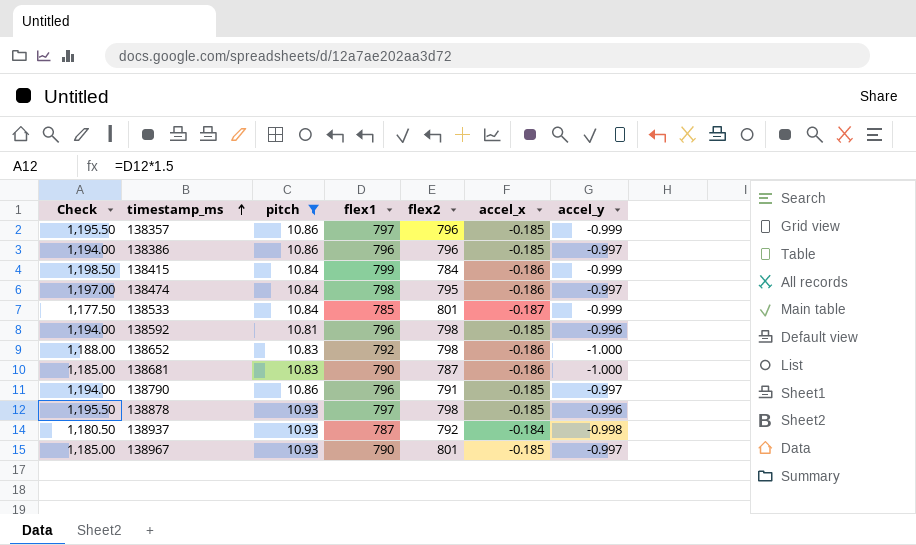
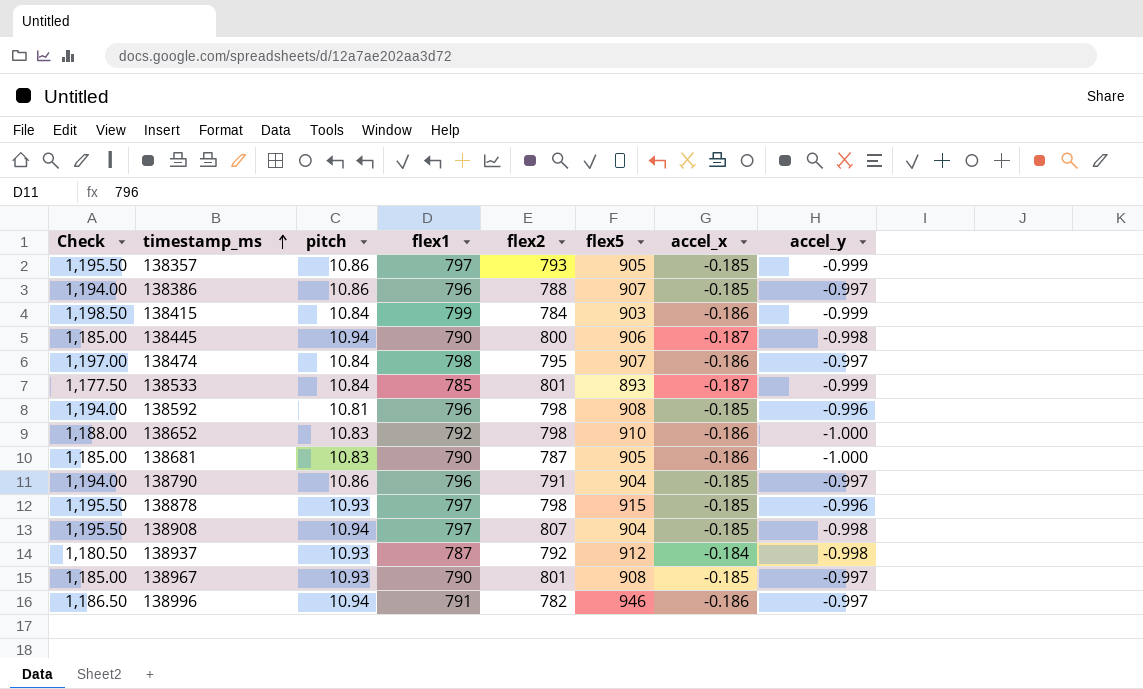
filter: pitch != 10.94 -> none
column flex5 | position: none -> 6
138357 | flex2: 796 -> 793
138386 | flex2: 796 -> 788

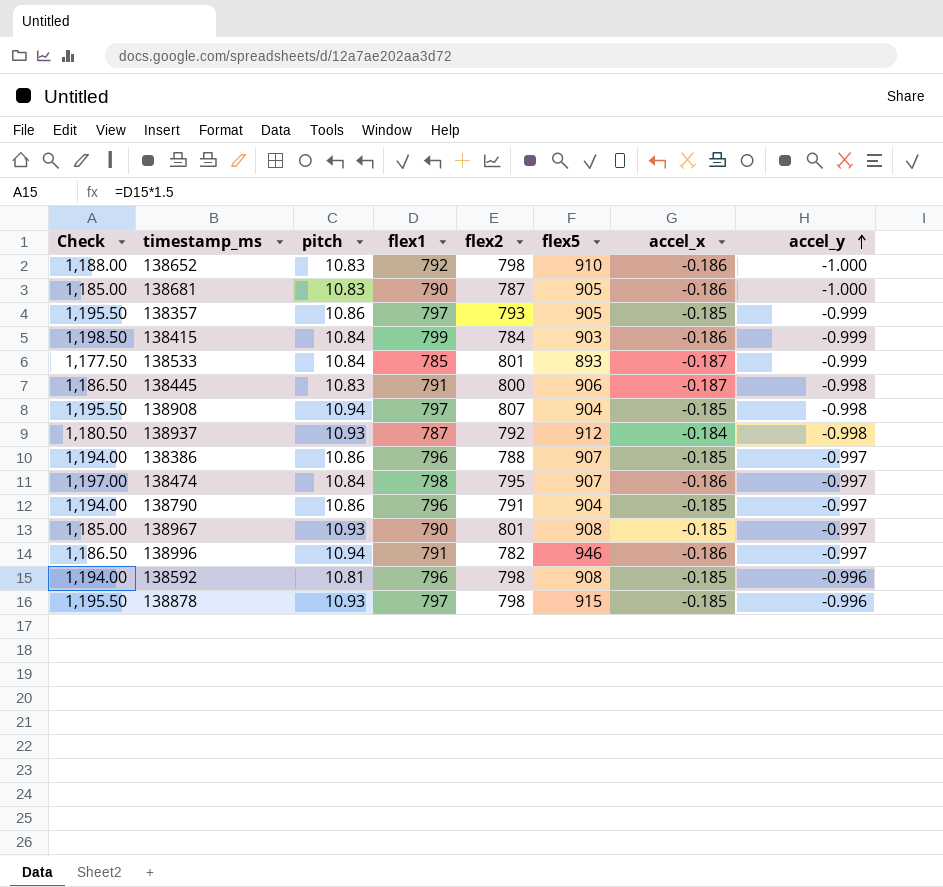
row order: timestamp_ms ascending -> accel_y ascending
138445 | Check: 1,185.00 -> 1,186.50
138445 | pitch: 10.94 -> 10.83
138445 | flex1: 790 -> 791

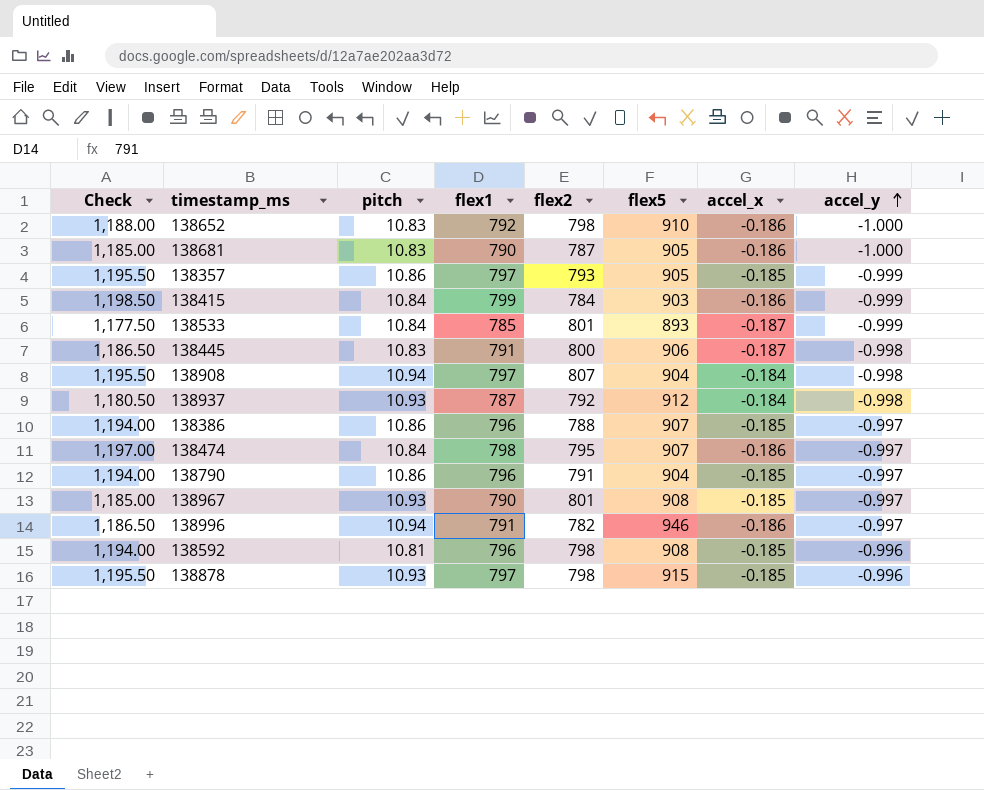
138908 | accel_x: -0.185 -> -0.184

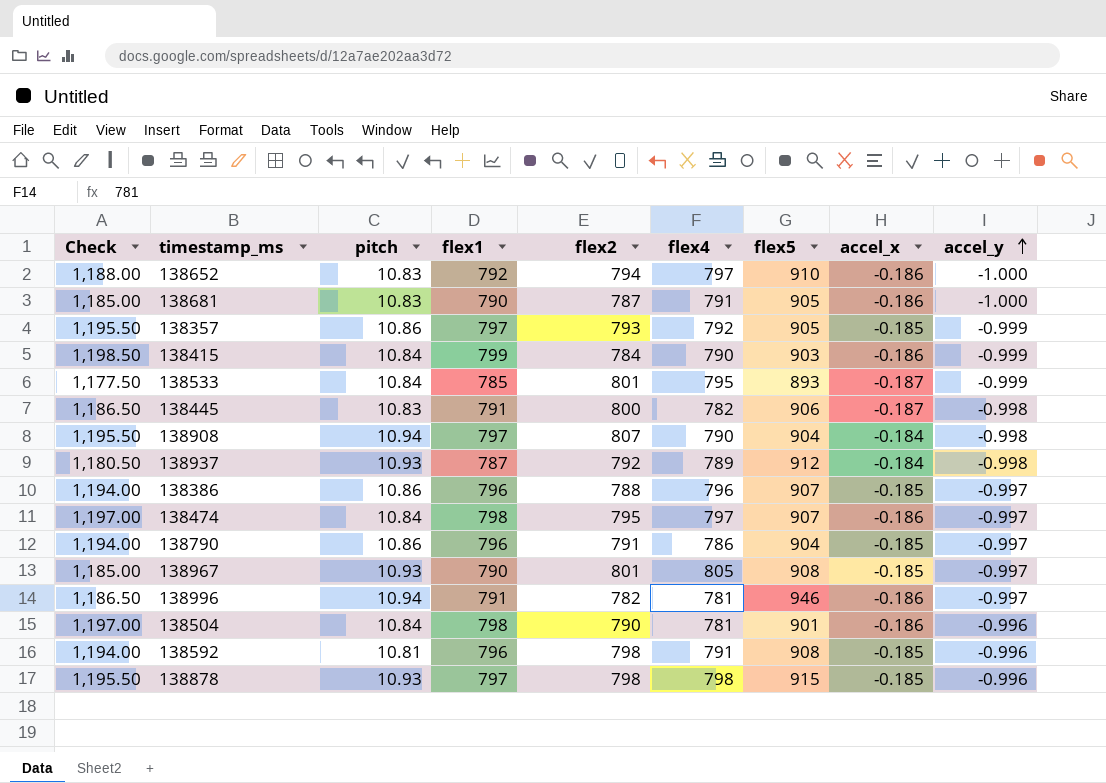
column flex4 | position: none -> 6
138652 | flex2: 798 -> 794
row 138504: none -> 1,197.00 | 10.84 | 798 | 790 | 781 | 901 | -0.186 | -0.996

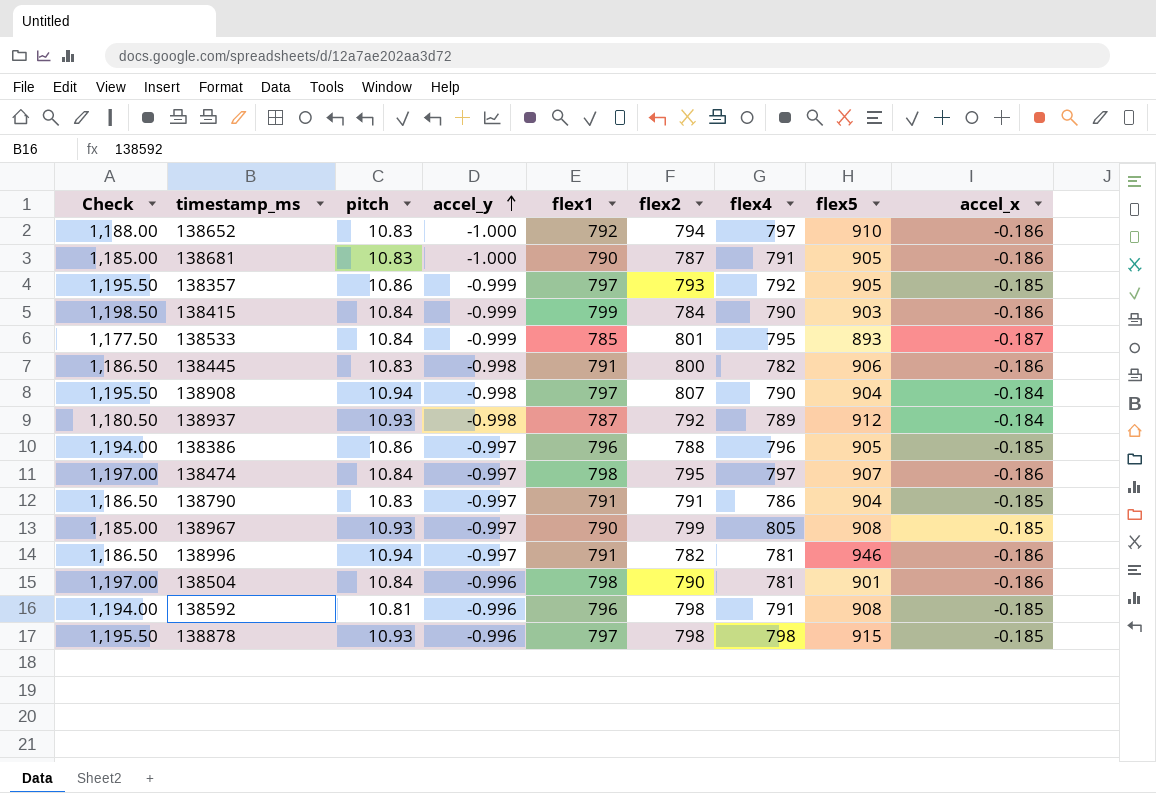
column accel_y | position: 9 -> 4
138445 | accel_x: -0.187 -> -0.186
138386 | flex5: 907 -> 905
138790 | Check: 1,194.00 -> 1,186.50
138790 | pitch: 10.86 -> 10.83
138790 | flex1: 796 -> 791
138967 | flex2: 801 -> 799

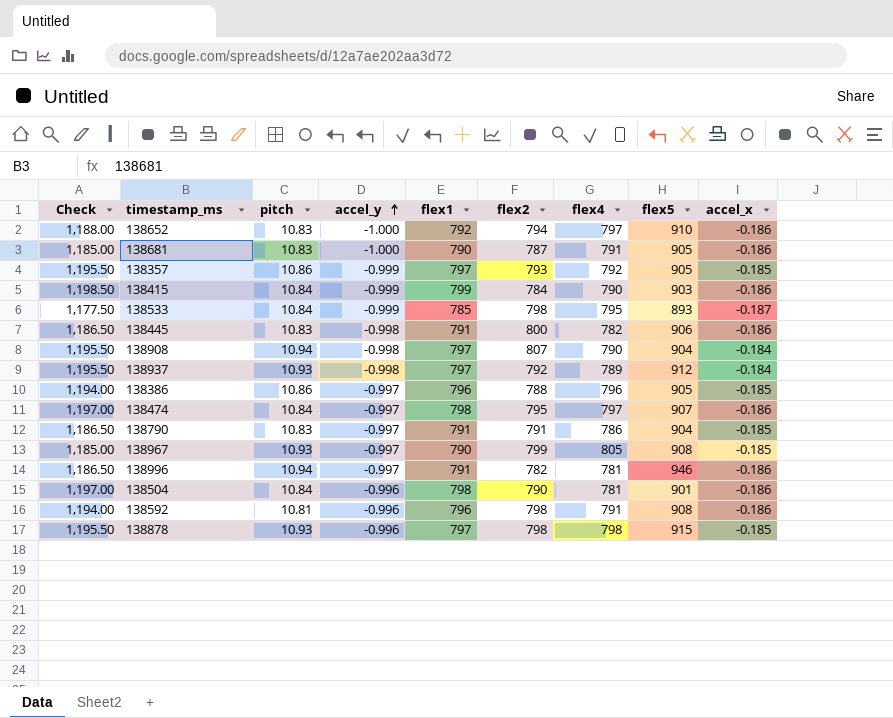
138533 | flex2: 801 -> 798
138937 | Check: 1,180.50 -> 1,195.50
138937 | flex1: 787 -> 797
138592 | accel_x: -0.185 -> -0.186

